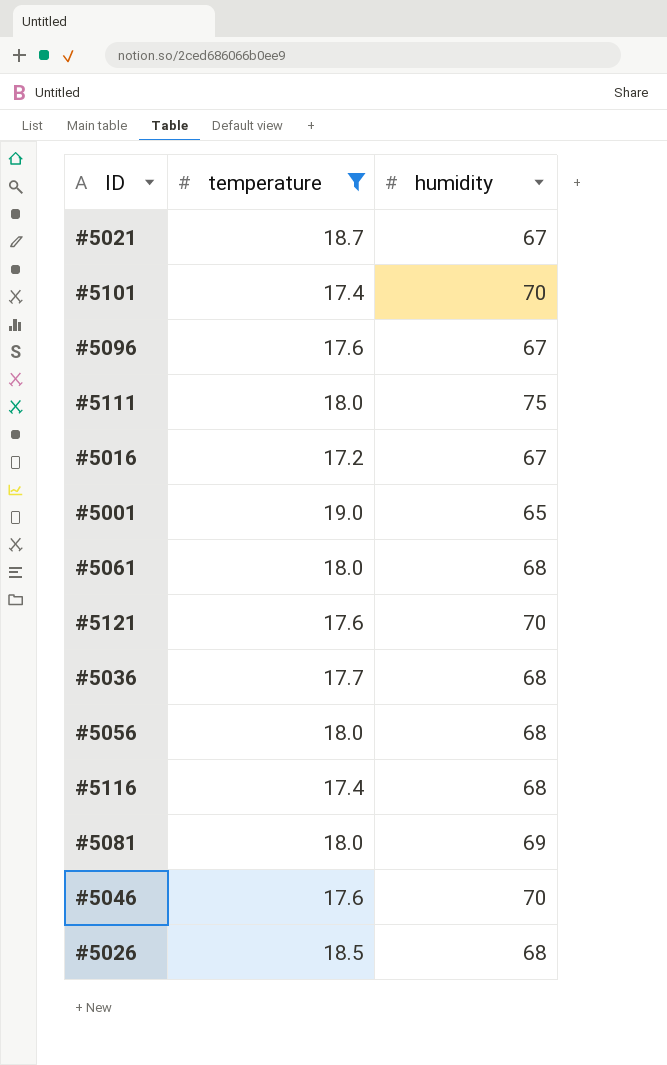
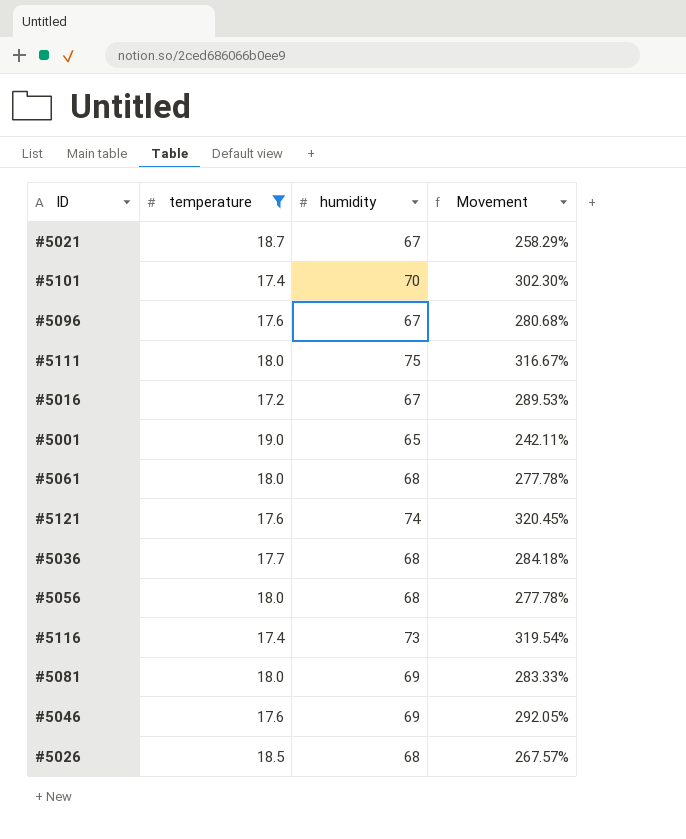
column Movement | formula: none -> ([humidity] - [temperature]) / [temperature]
#5121 | humidity: 70 -> 74
#5116 | humidity: 68 -> 73
#5046 | humidity: 70 -> 69

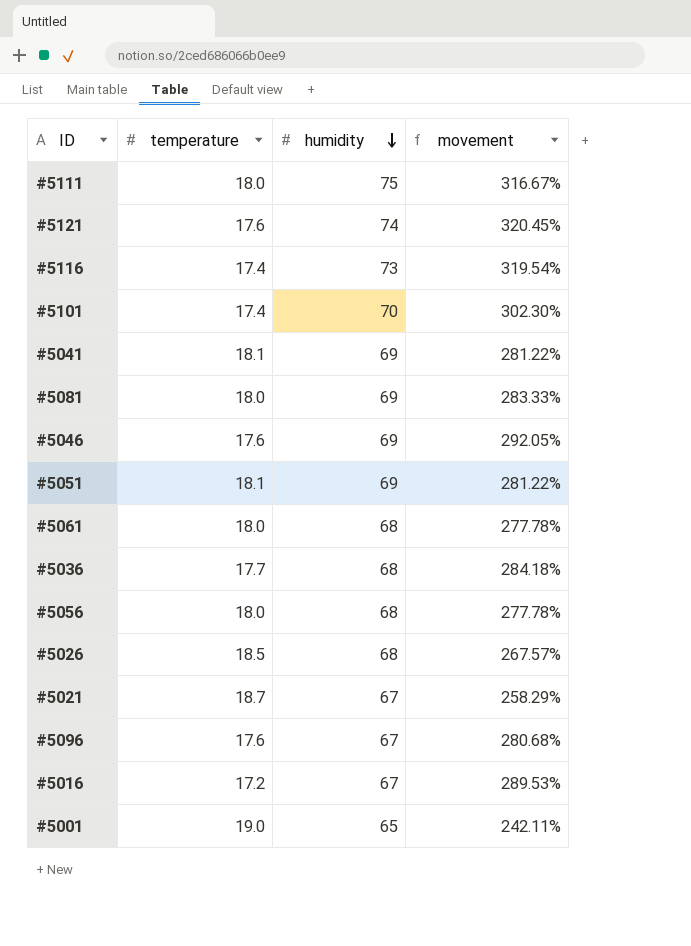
filter: temperature != 18.1 -> none
row order: none -> humidity descending
column name: Movement -> movement

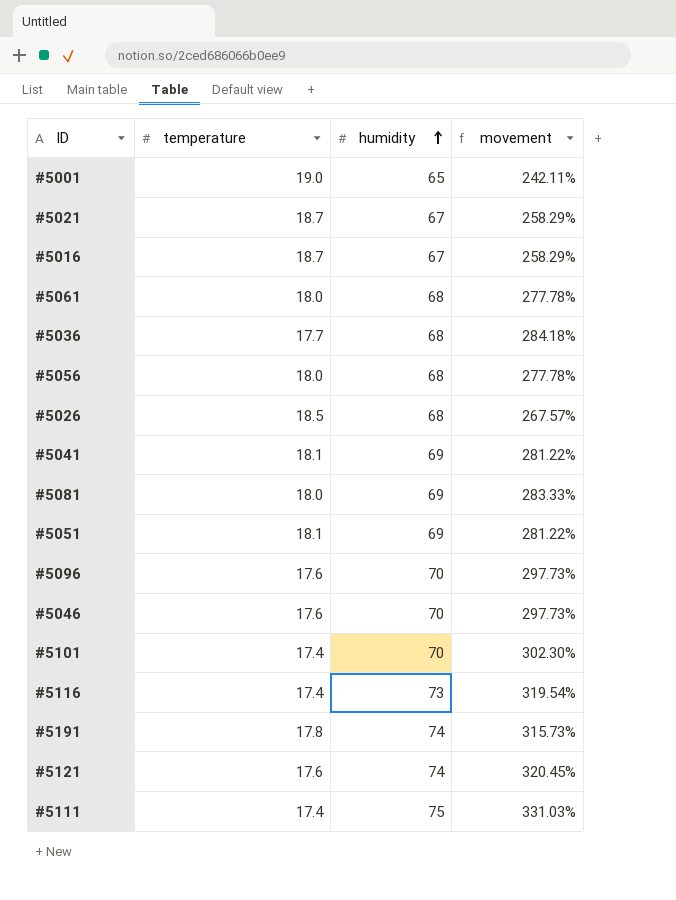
row order: humidity descending -> humidity ascending
#5016 | temperature: 17.2 -> 18.7
#5016 | movement: 289.53% -> 258.29%
#5096 | humidity: 67 -> 70
#5096 | movement: 280.68% -> 297.73%
#5046 | humidity: 69 -> 70
#5046 | movement: 292.05% -> 297.73%
row #5191: none -> 17.8 | 74 | 315.73%
#5111 | temperature: 18.0 -> 17.4
#5111 | movement: 316.67% -> 331.03%

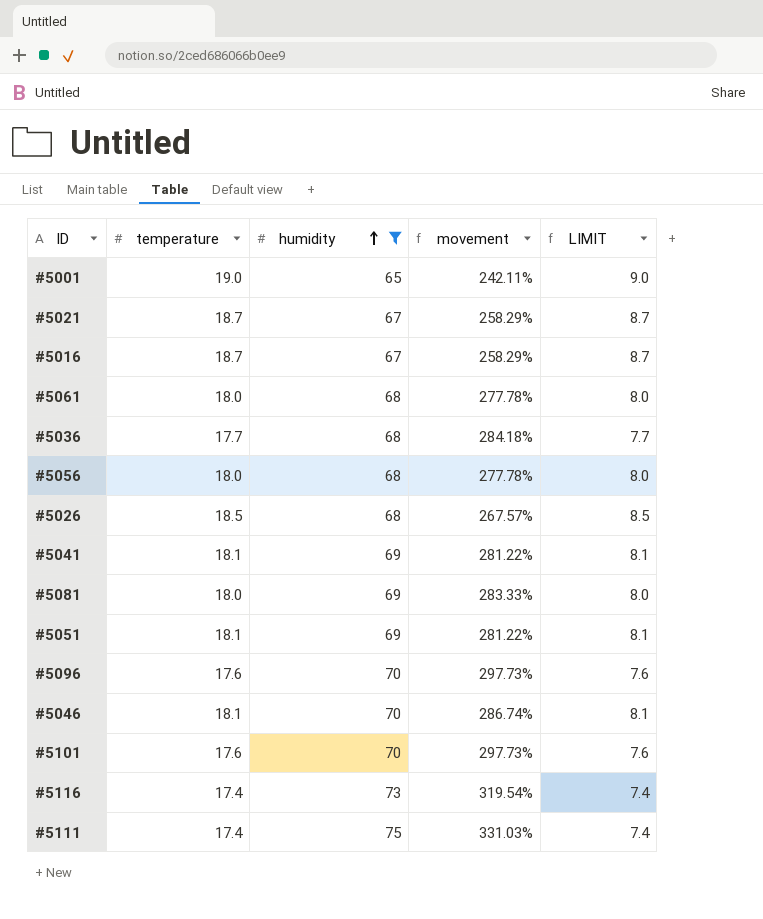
filter: none -> humidity != 74
column LIMIT | formula: none -> [temperature] - 10
#5046 | temperature: 17.6 -> 18.1
#5046 | movement: 297.73% -> 286.74%
#5101 | temperature: 17.4 -> 17.6
#5101 | movement: 302.30% -> 297.73%

